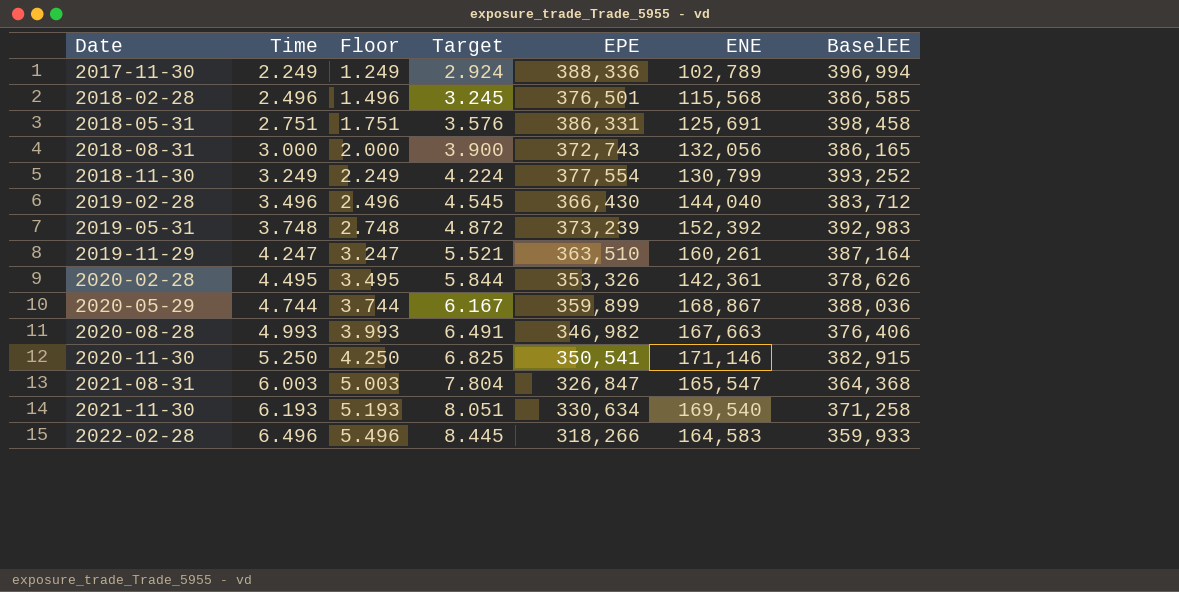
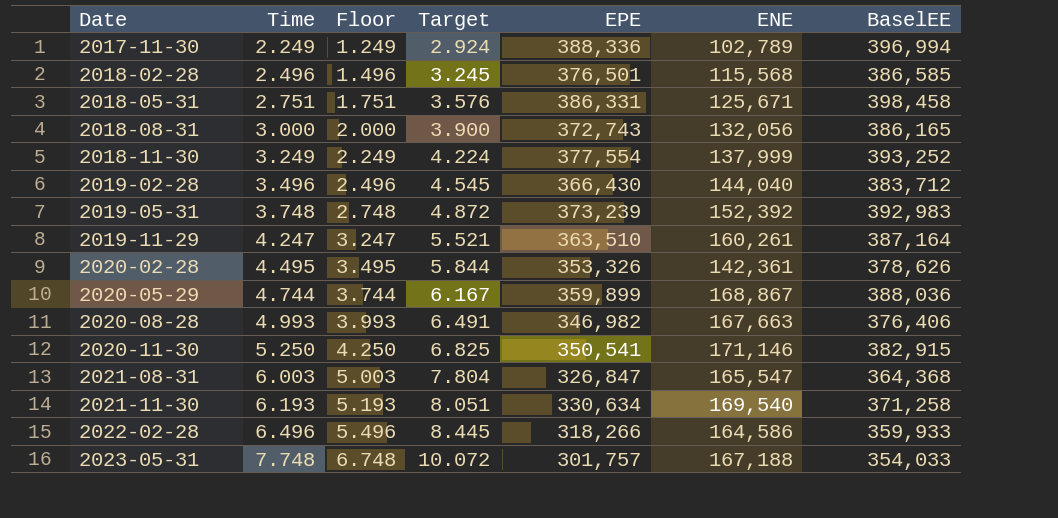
2018-05-31 | ENE: 125,691 -> 125,671
2018-11-30 | ENE: 130,799 -> 137,999
2022-02-28 | ENE: 164,583 -> 164,586
row 2023-05-31: none -> 7.748 | 6.748 | 10.072 | 301,757 | 167,188 | 354,033

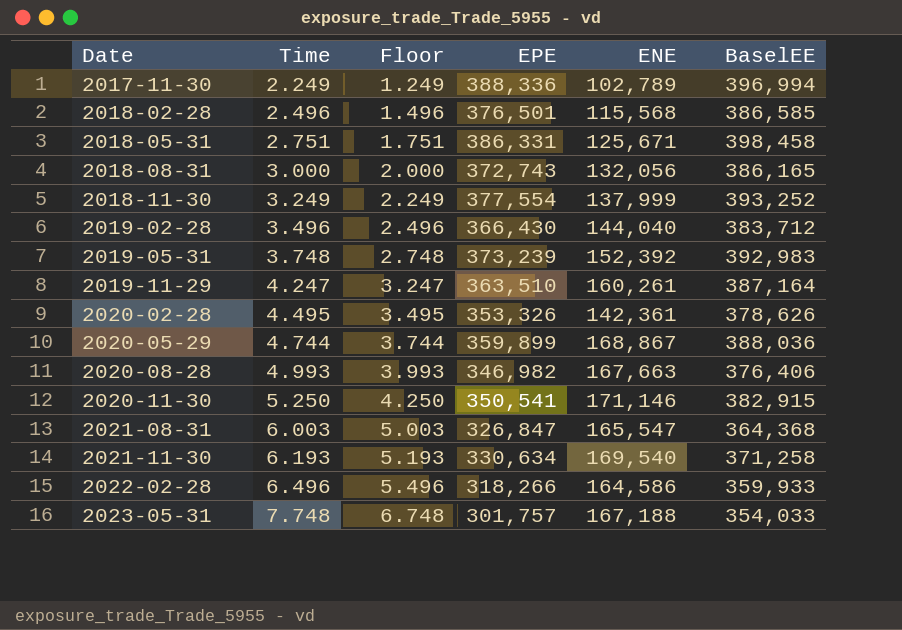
column Target | formula: [Time] * 1.3 -> none

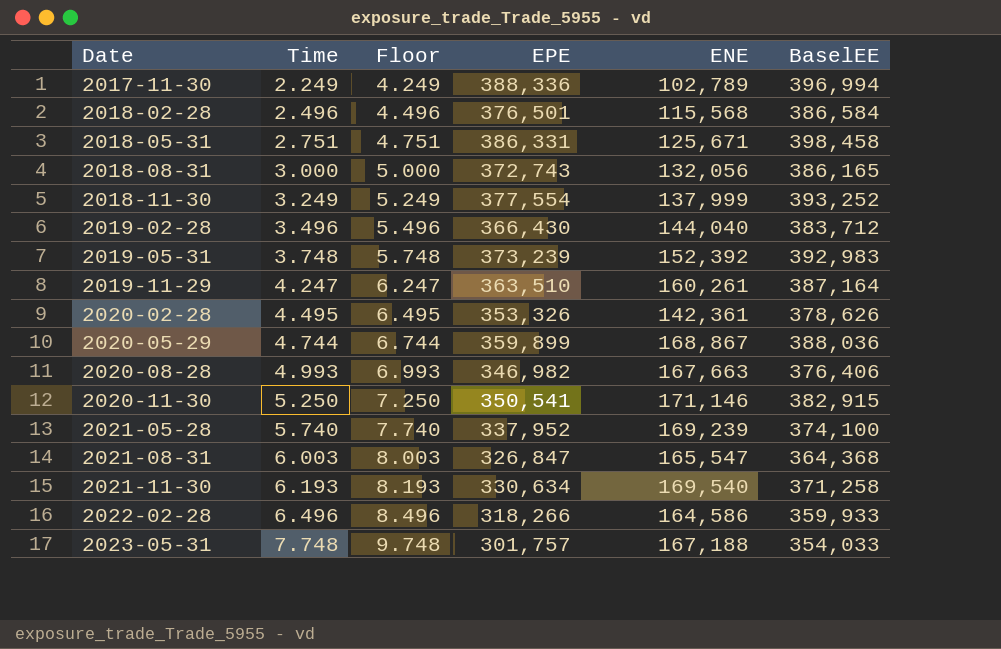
column Floor | formula: [Time] - 1 -> [Time] + 2
2018-02-28 | BaselEE: 386,585 -> 386,584
row 2021-05-28: none -> 5.740 | 7.740 | 337,952 | 169,239 | 374,100

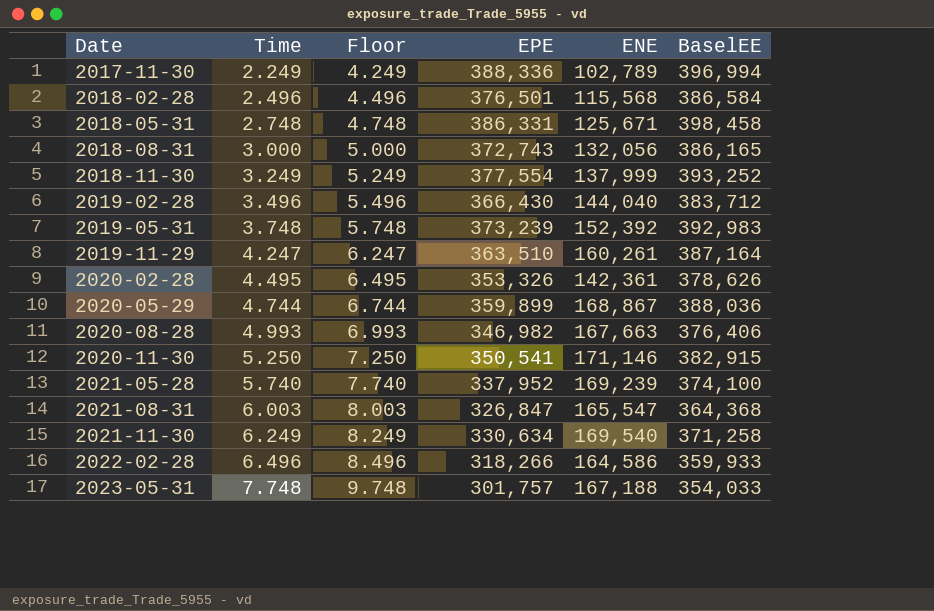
2018-05-31 | Time: 2.751 -> 2.748
2018-05-31 | Floor: 4.751 -> 4.748
2021-11-30 | Time: 6.193 -> 6.249
2021-11-30 | Floor: 8.193 -> 8.249

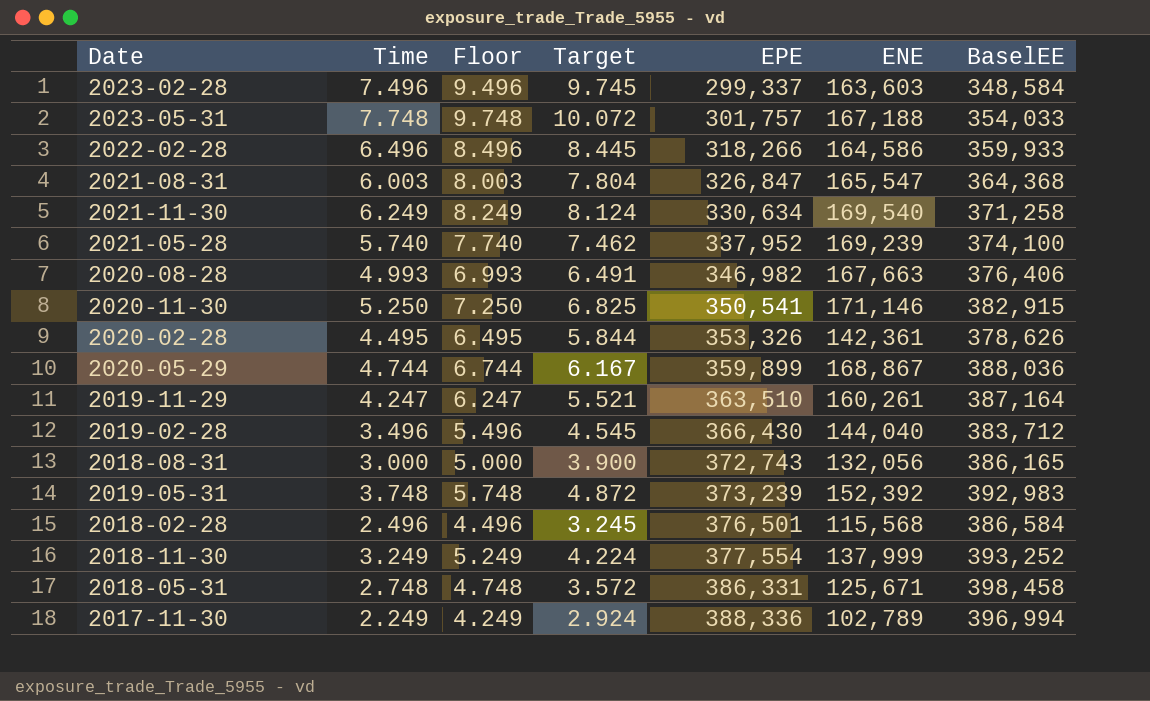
row order: Date ascending -> EPE ascending
column Target | formula: none -> [Time] * 1.3
row 2023-02-28: none -> 7.496 | 9.496 | 9.745 | 299,337 | 163,603 | 348,584

